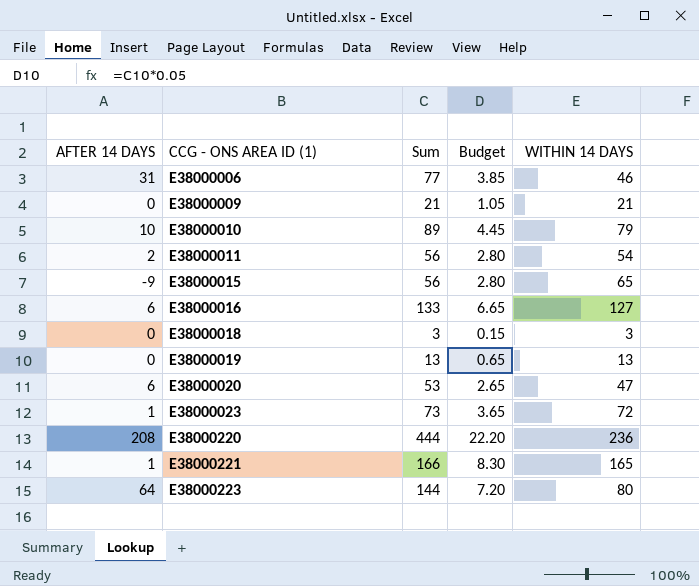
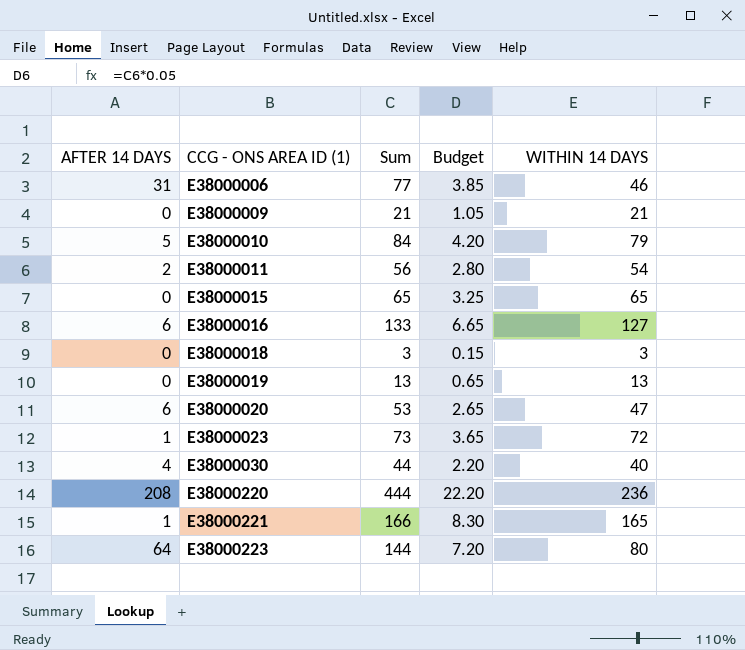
E38000010 | AFTER 14 DAYS: 10 -> 5
E38000010 | Sum: 89 -> 84
E38000010 | Budget: 4.45 -> 4.20
E38000015 | AFTER 14 DAYS: -9 -> 0
E38000015 | Sum: 56 -> 65
E38000015 | Budget: 2.80 -> 3.25
row E38000030: none -> 4 | 44 | 2.20 | 40

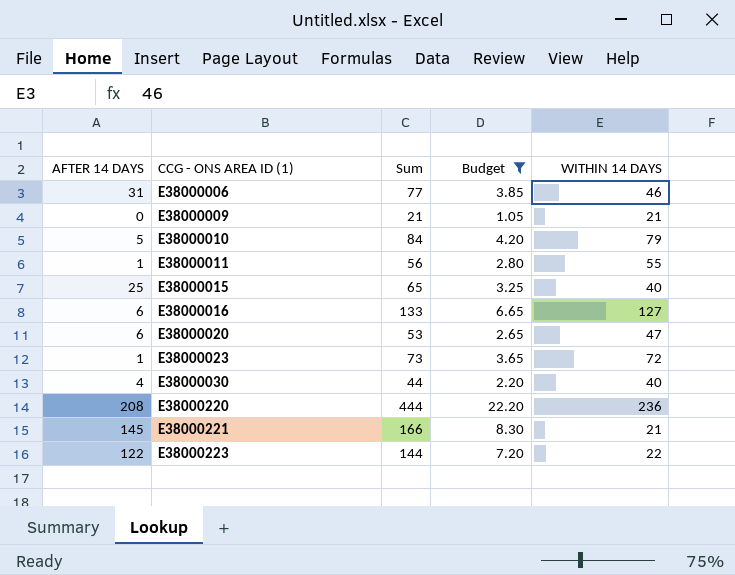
filter: none -> Budget >= 1.05
E38000011 | AFTER 14 DAYS: 2 -> 1
E38000011 | WITHIN 14 DAYS: 54 -> 55
E38000015 | AFTER 14 DAYS: 0 -> 25
E38000015 | WITHIN 14 DAYS: 65 -> 40
E38000221 | AFTER 14 DAYS: 1 -> 145
E38000221 | WITHIN 14 DAYS: 165 -> 21
E38000223 | AFTER 14 DAYS: 64 -> 122
E38000223 | WITHIN 14 DAYS: 80 -> 22

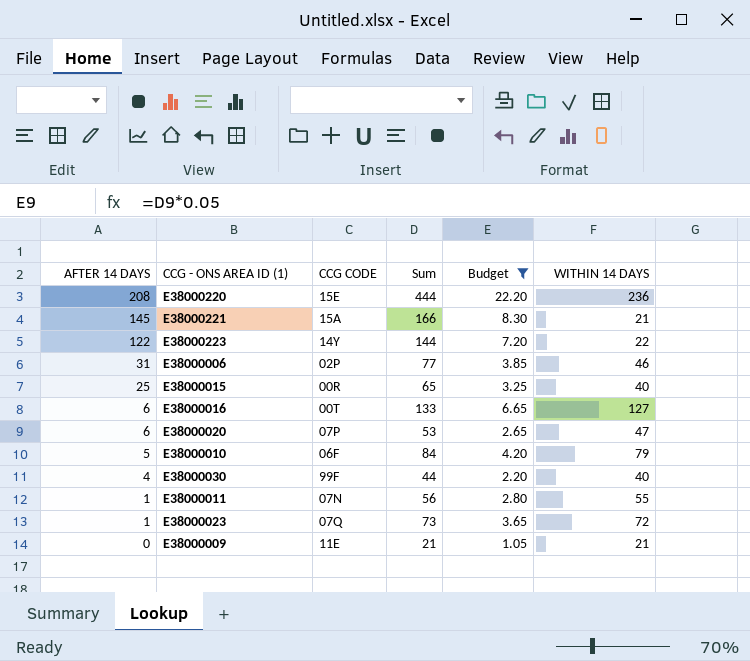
row order: CCG - ONS AREA ID (1) ascending -> AFTER 14 DAYS descending
column CCG CODE | position: none -> 3

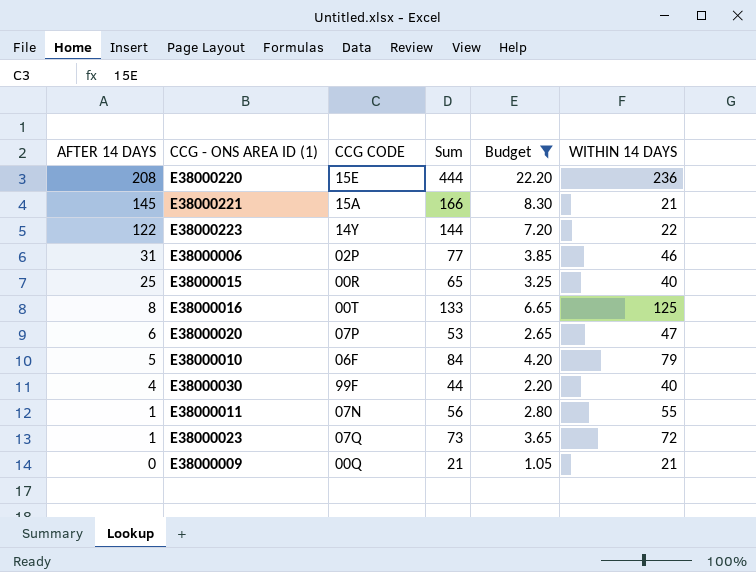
E38000016 | AFTER 14 DAYS: 6 -> 8
E38000016 | WITHIN 14 DAYS: 127 -> 125
E38000009 | CCG CODE: 11E -> 00Q

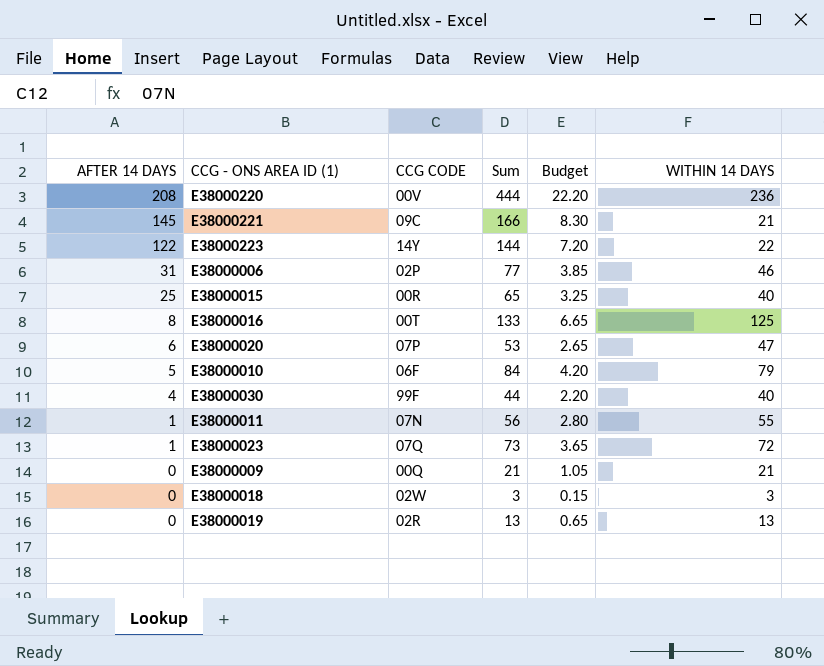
filter: Budget >= 1.05 -> none
E38000220 | CCG CODE: 15E -> 00V
E38000221 | CCG CODE: 15A -> 09C

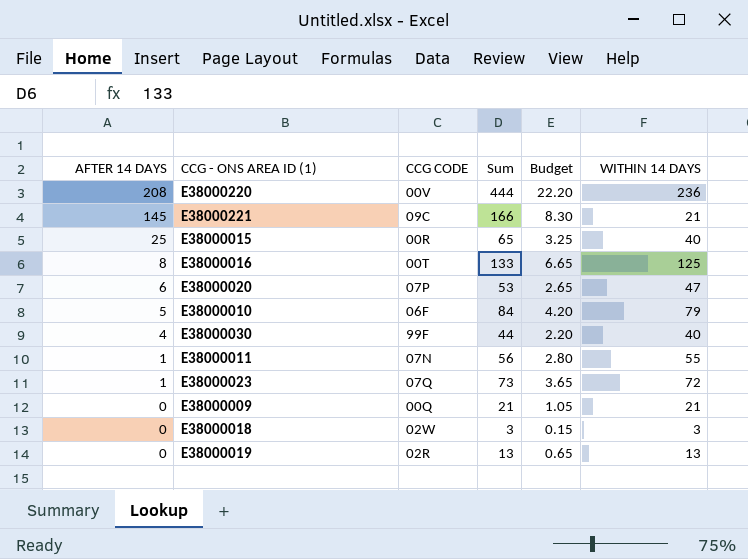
row E38000223: 122 | 14Y | 144 | 7.20 | 22 -> none
row E38000006: 31 | 02P | 77 | 3.85 | 46 -> none

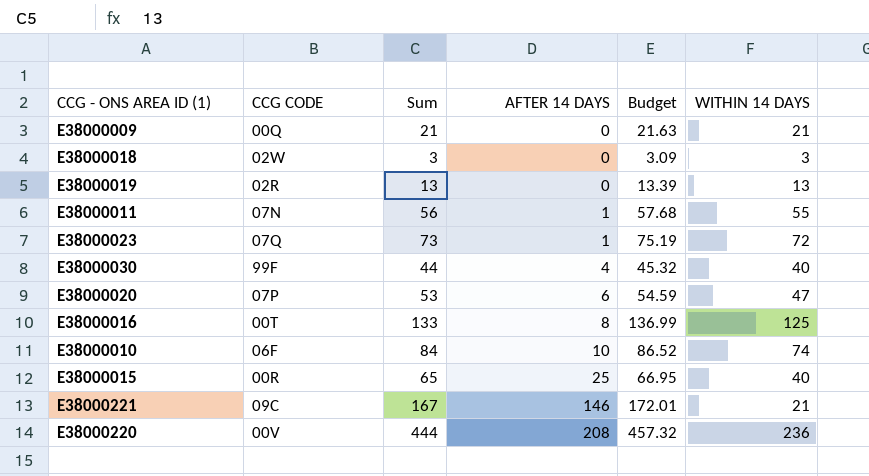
row order: AFTER 14 DAYS descending -> AFTER 14 DAYS ascending
column AFTER 14 DAYS | position: 1 -> 4
column Budget | formula: [Sum] * 0.05 -> [Sum] * 1.03
E38000010 | AFTER 14 DAYS: 5 -> 10
E38000010 | WITHIN 14 DAYS: 79 -> 74
E38000221 | Sum: 166 -> 167
E38000221 | AFTER 14 DAYS: 145 -> 146

